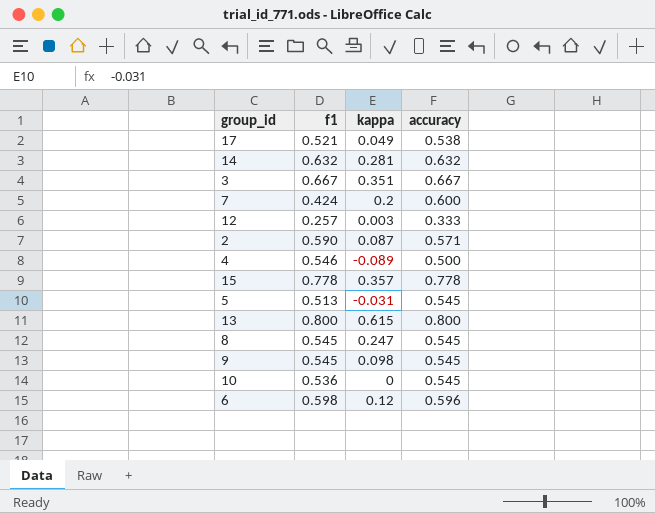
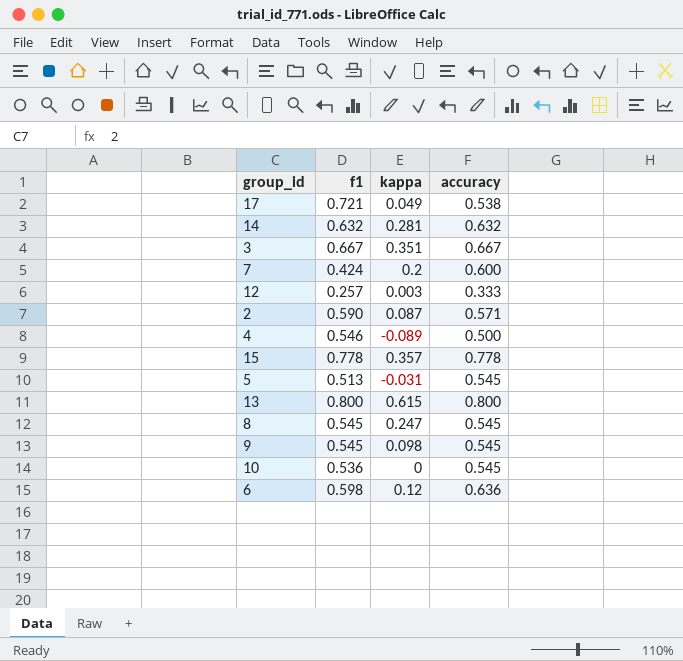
17 | f1: 0.521 -> 0.721
6 | accuracy: 0.596 -> 0.636

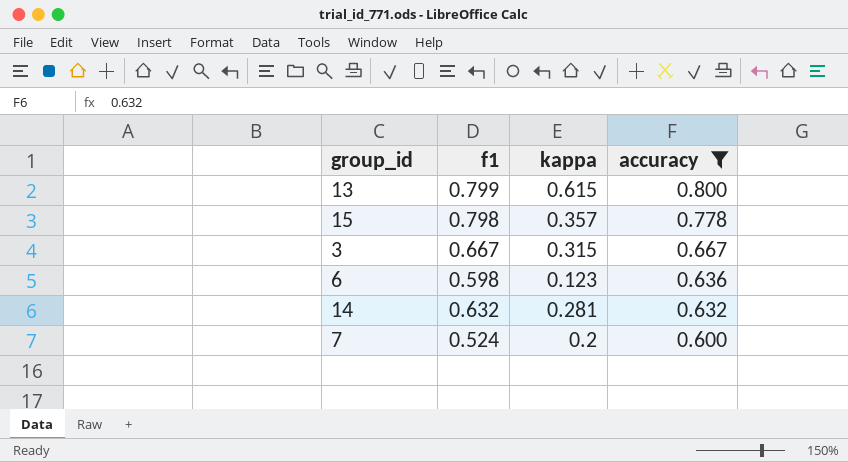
filter: none -> accuracy >= 0.600
row order: none -> accuracy descending
13 | f1: 0.800 -> 0.799
15 | f1: 0.778 -> 0.798
3 | kappa: 0.351 -> 0.315
6 | kappa: 0.12 -> 0.123
7 | f1: 0.424 -> 0.524

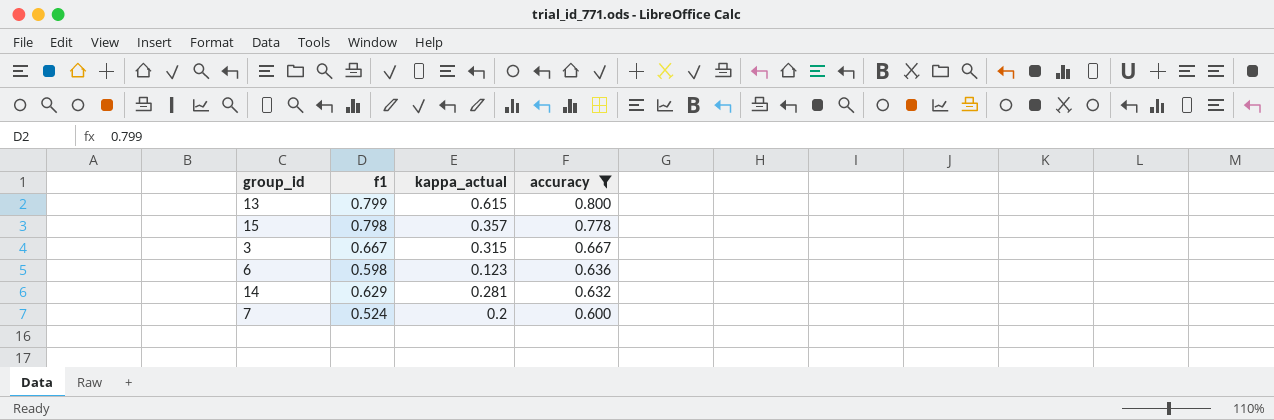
column name: kappa -> kappa_actual
14 | f1: 0.632 -> 0.629

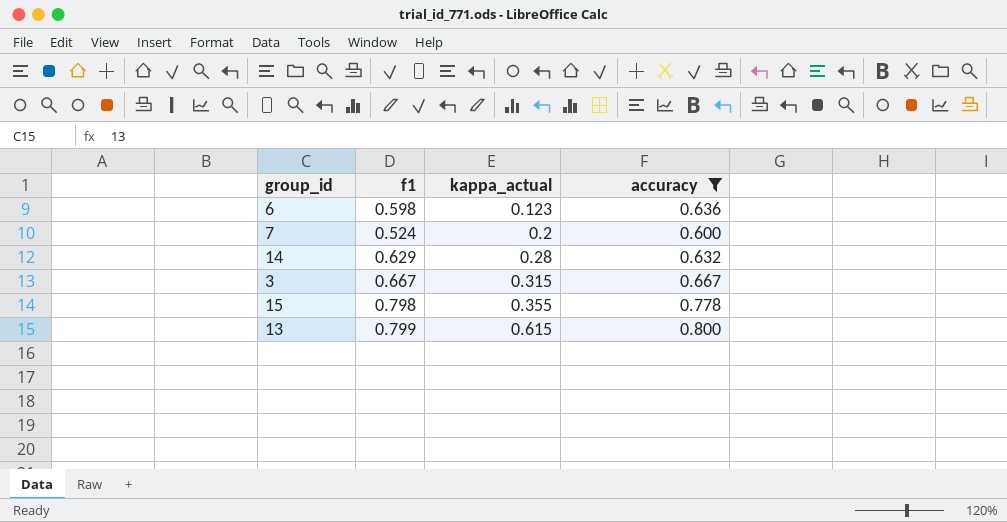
row order: accuracy descending -> kappa_actual ascending
14 | kappa_actual: 0.281 -> 0.28
15 | kappa_actual: 0.357 -> 0.355

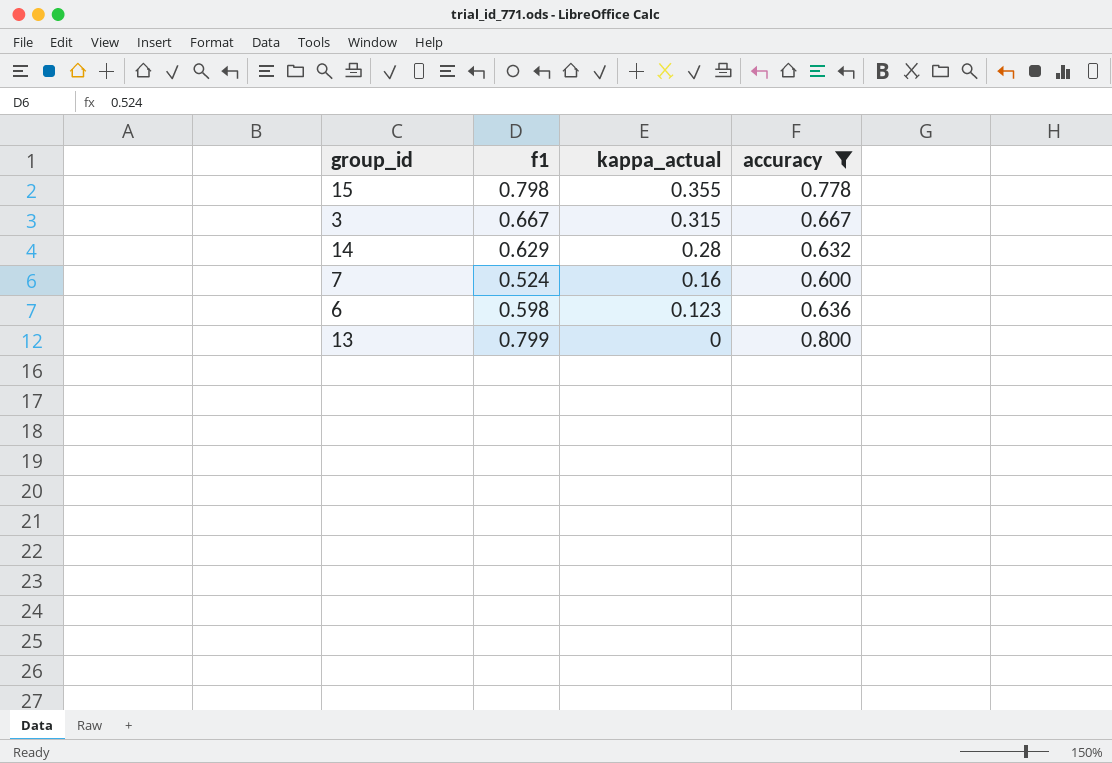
row order: kappa_actual ascending -> kappa_actual descending
7 | kappa_actual: 0.2 -> 0.16
13 | kappa_actual: 0.615 -> 0

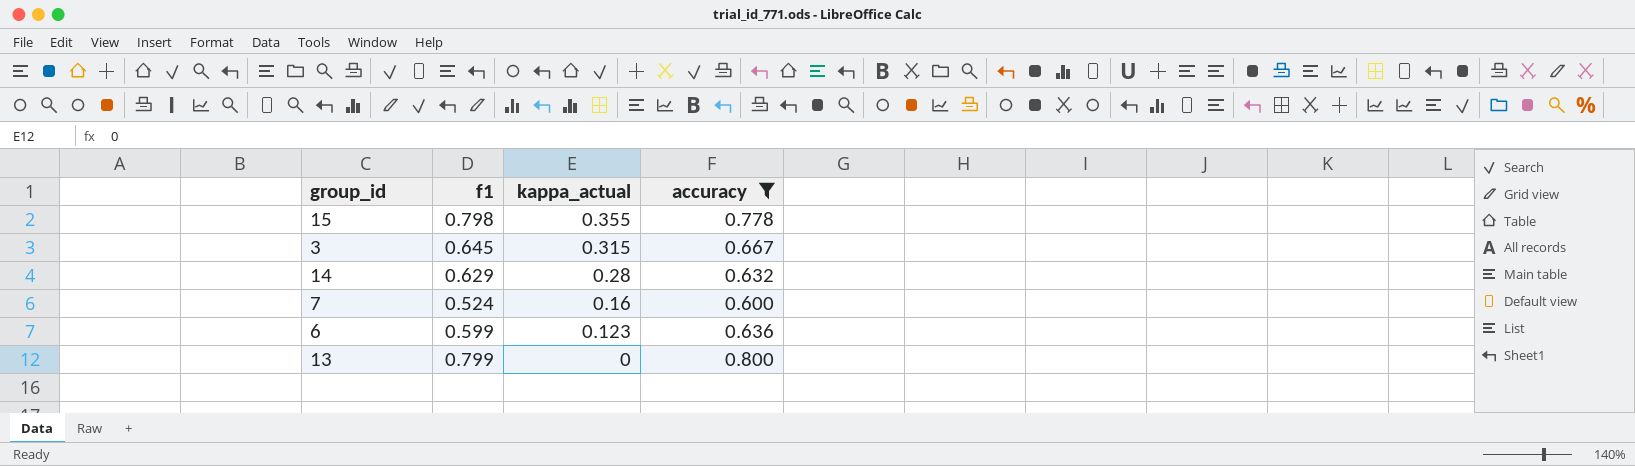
3 | f1: 0.667 -> 0.645
6 | f1: 0.598 -> 0.599

